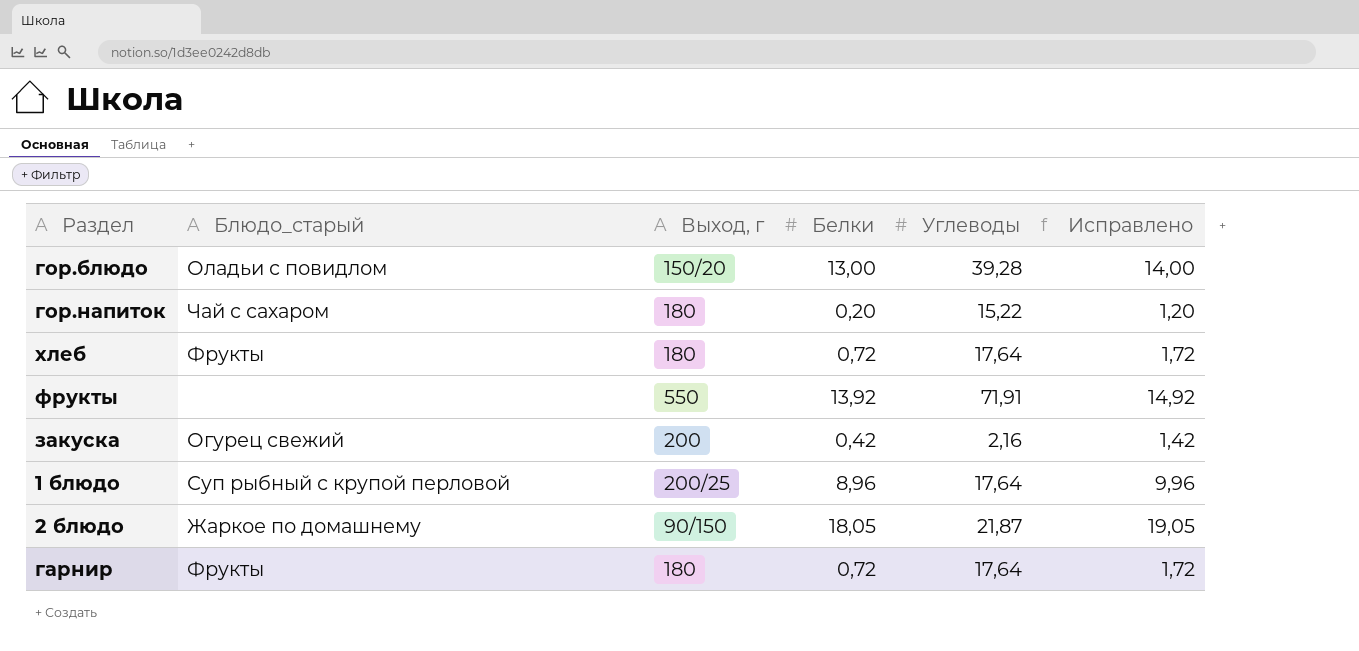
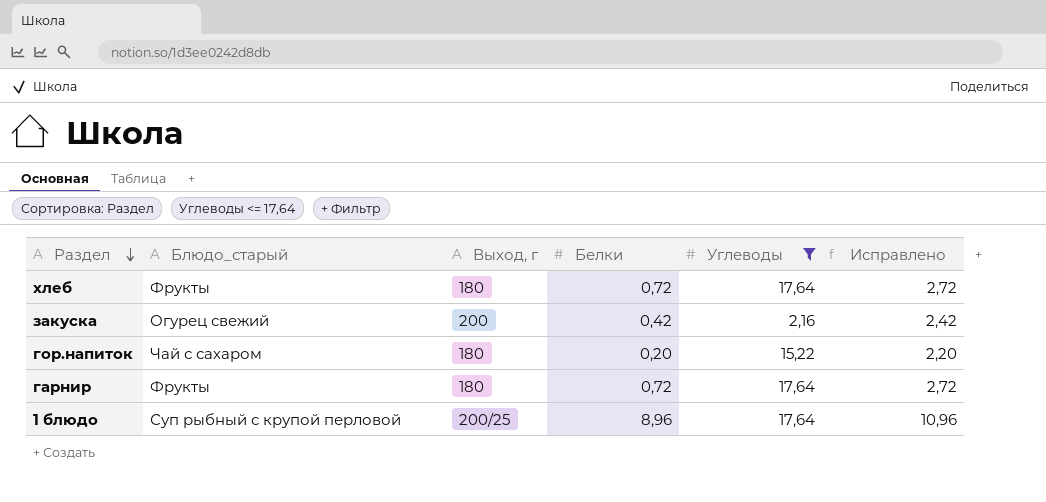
filter: none -> Углеводы <= 17,64
row order: none -> Раздел descending
column Исправлено | formula: [Белки] + 1 -> [Белки] + 2

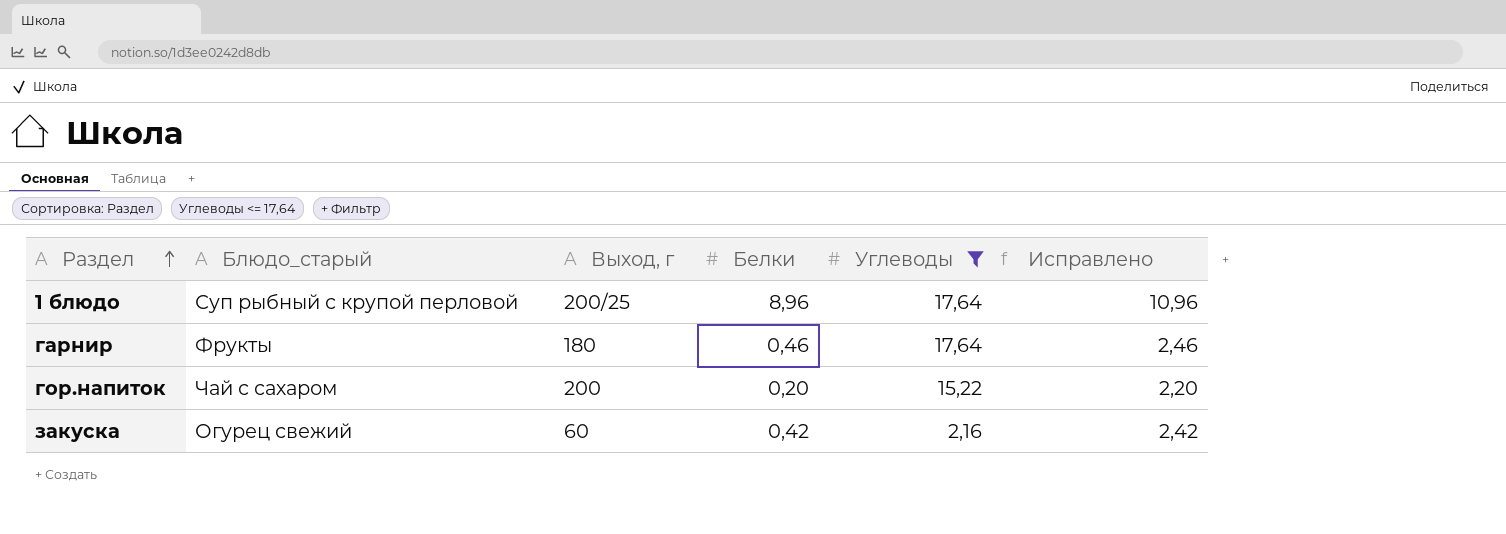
row order: Раздел descending -> Раздел ascending
row хлеб: Фрукты | 180 | 0,72 | 17,64 | 2,72 -> none
гарнир | Белки: 0,72 -> 0,46
гарнир | Исправлено: 2,72 -> 2,46
гор.напиток | Выход, г: 180 -> 200
закуска | Выход, г: 200 -> 60

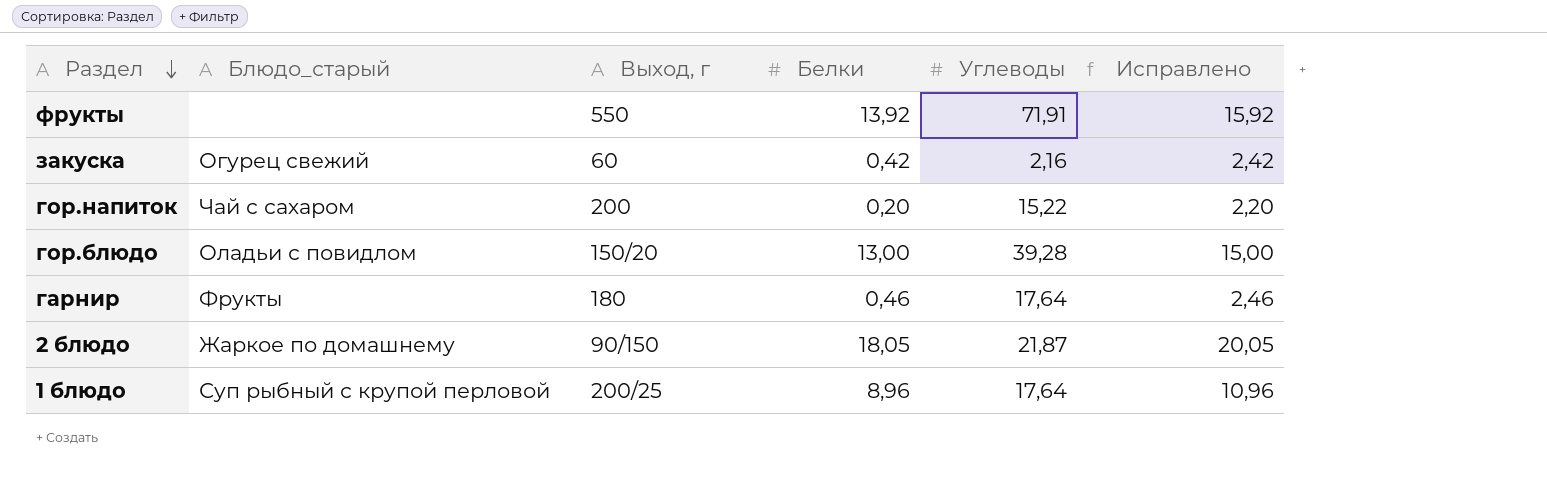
filter: Углеводы <= 17,64 -> none
row order: Раздел ascending -> Раздел descending

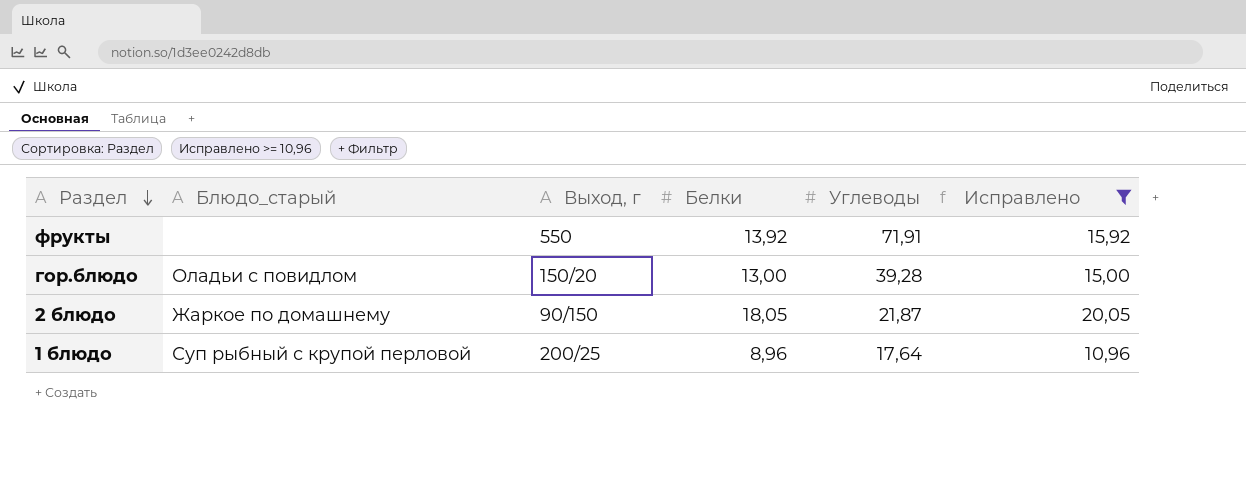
filter: none -> Исправлено >= 10,96

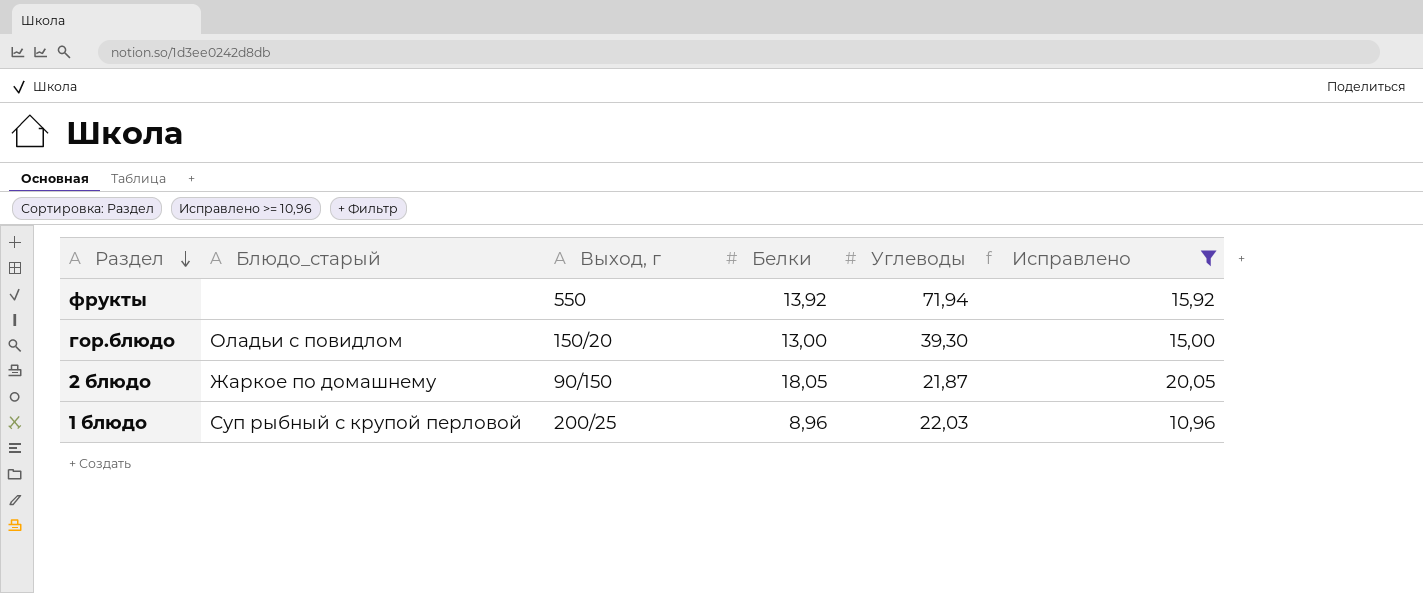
фрукты | Углеводы: 71,91 -> 71,94
гор.блюдо | Углеводы: 39,28 -> 39,30
1 блюдо | Углеводы: 17,64 -> 22,03

